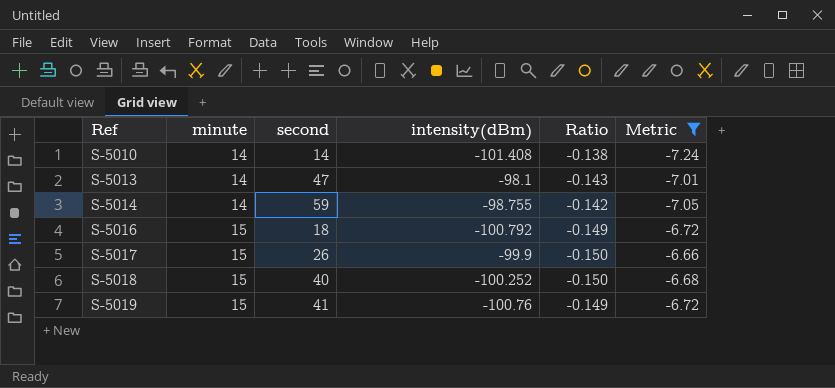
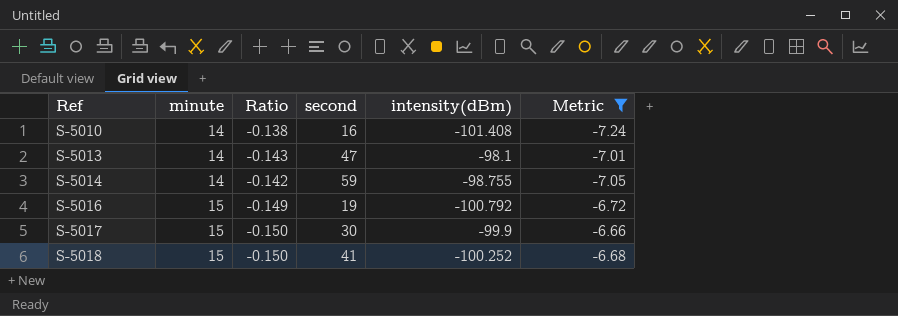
column Ratio | position: 5 -> 3
row S-5019: 15 | 41 | -100.76 | -0.149 | -6.72 -> none
S-5010 | second: 14 -> 16
S-5016 | second: 18 -> 19
S-5017 | second: 26 -> 30
S-5018 | second: 40 -> 41

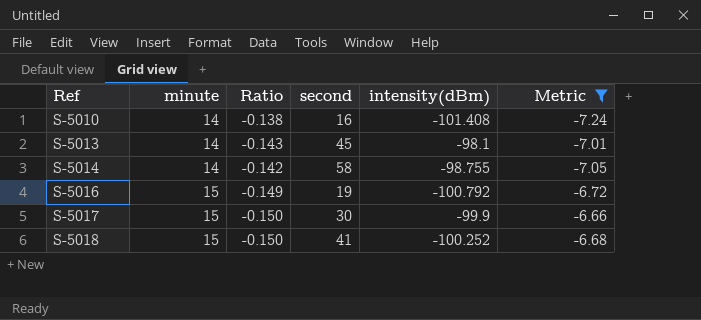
S-5013 | second: 47 -> 45
S-5014 | second: 59 -> 58

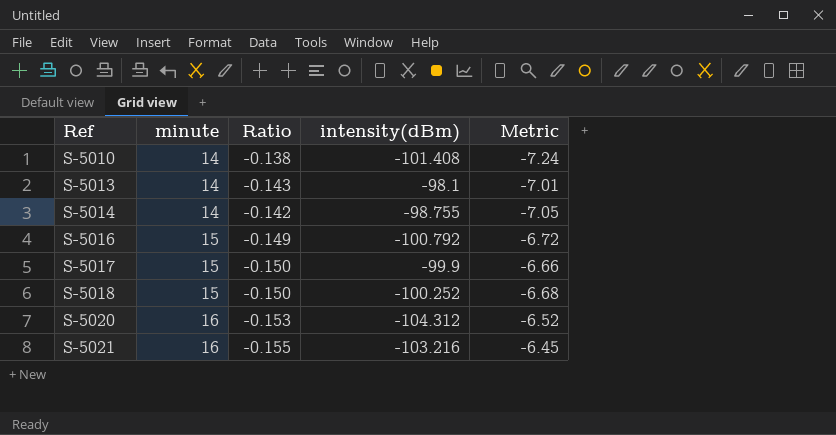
filter: Metric <= -6.66 -> none
column second | position: 4 -> none

